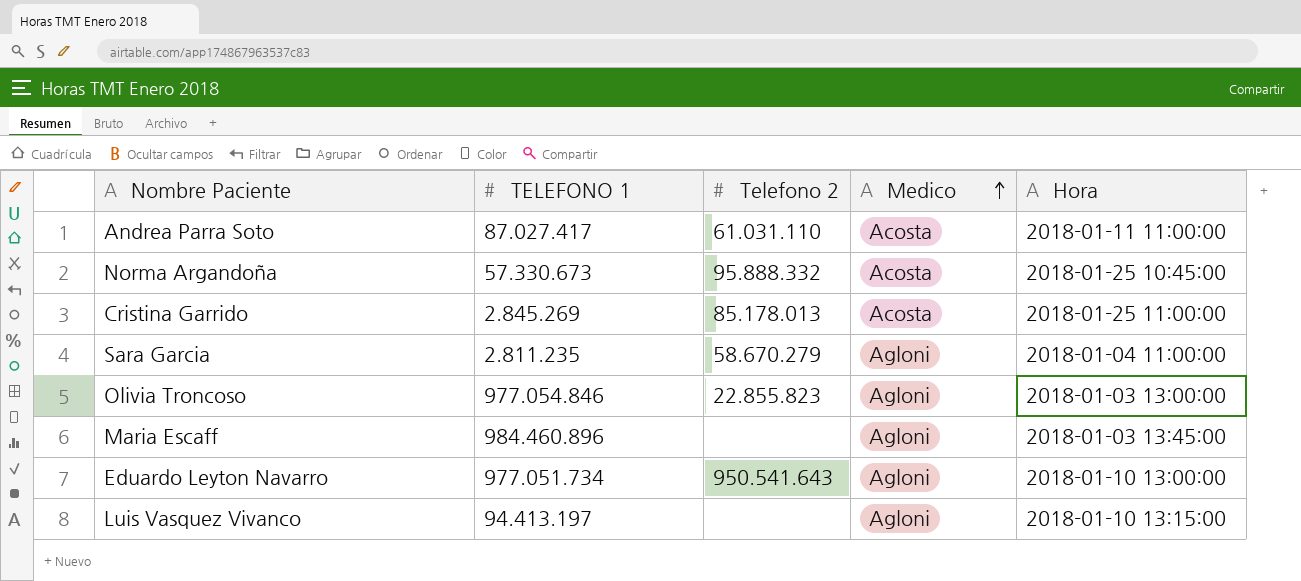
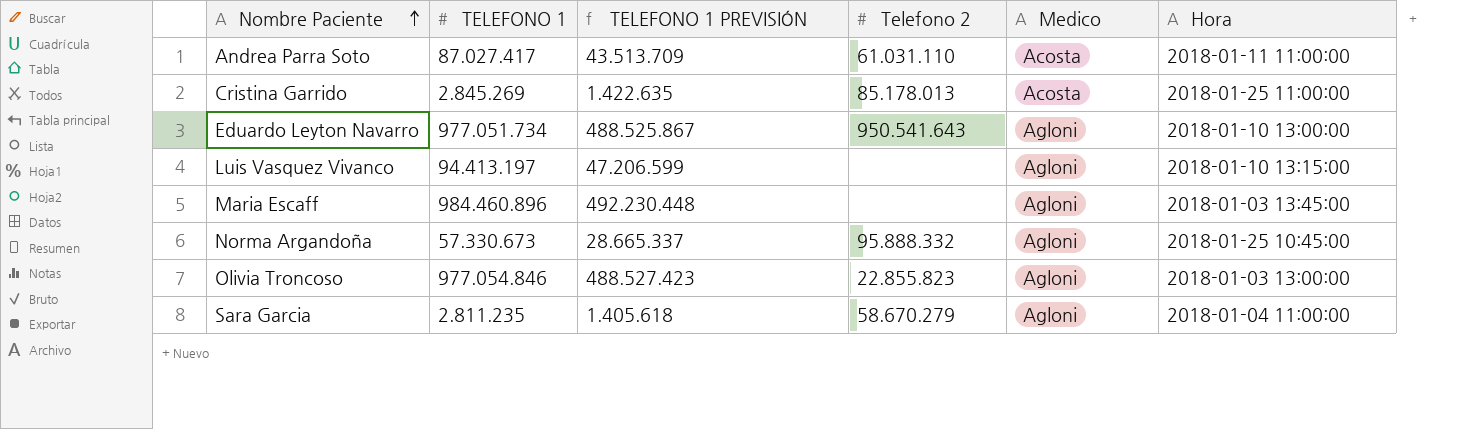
row order: Medico ascending -> Nombre Paciente ascending
column TELEFONO 1 PREVISIÓN | formula: none -> [TELEFONO 1] * 0,5
Norma Argandoña | Medico: Acosta -> Agloni

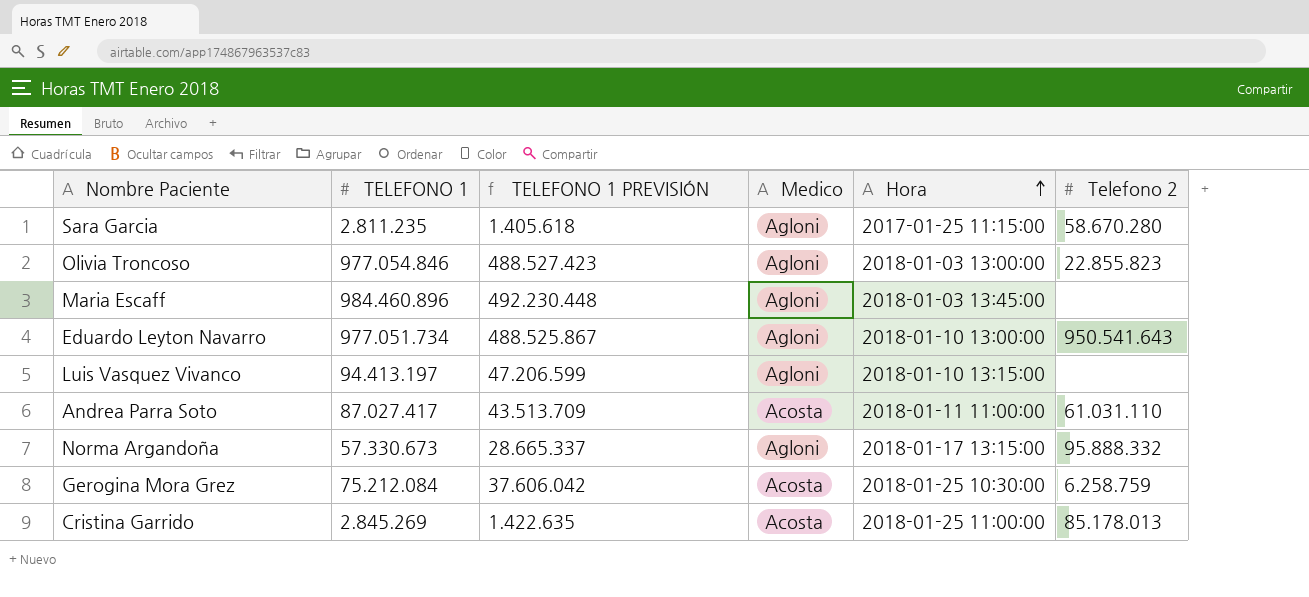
row order: Nombre Paciente ascending -> Hora ascending
column Telefono 2 | position: 4 -> 6
Sara Garcia | Hora: 2018-01-04 11:00:00 -> 2017-01-25 11:15:00
Sara Garcia | Telefono 2: 58.670.279 -> 58.670.280
Norma Argandoña | Hora: 2018-01-25 10:45:00 -> 2018-01-17 13:15:00
row Gerogina Mora Grez: none -> 75.212.084 | 37.606.042 | Acosta | 2018-01-25 10:30:00 | 6.258.759

